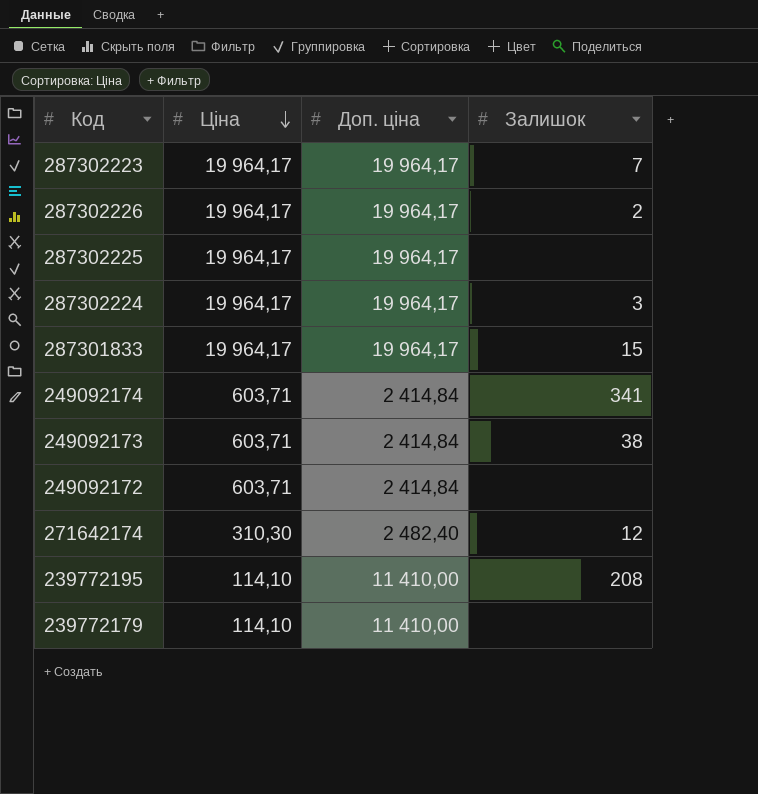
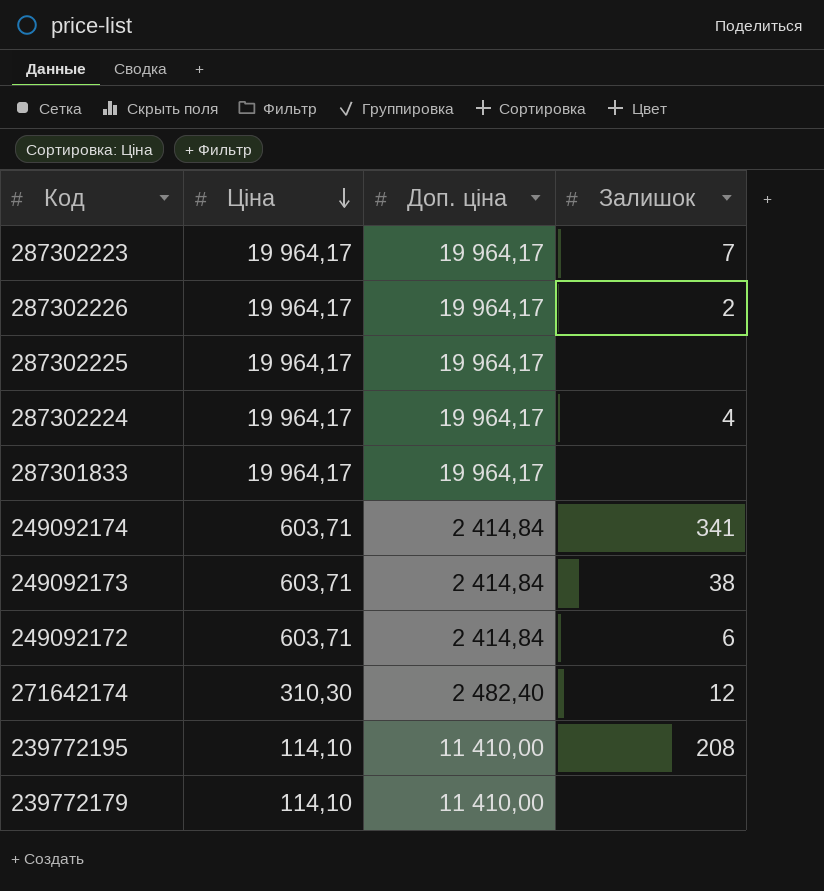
287302224 | Залишок: 3 -> 4
287301833 | Залишок: 15 -> none
249092172 | Залишок: none -> 6

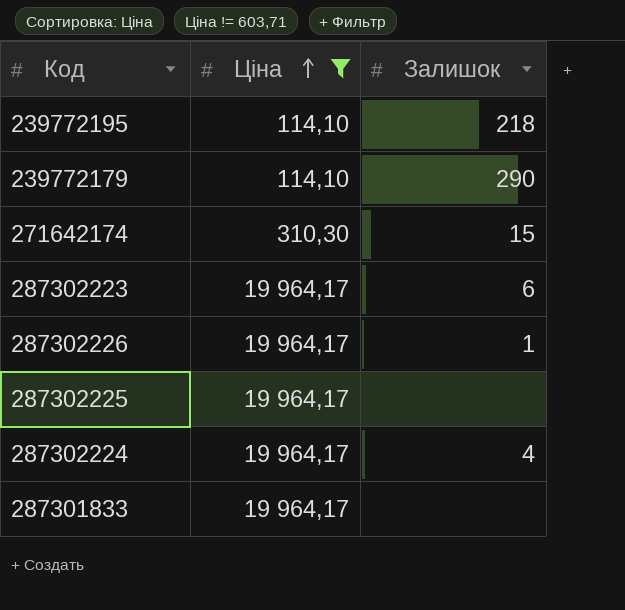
filter: none -> Ціна != 603,71
row order: Ціна descending -> Ціна ascending
column Доп. ціна | position: 3 -> none
239772195 | Залишок: 208 -> 218
239772179 | Залишок: none -> 290
271642174 | Залишок: 12 -> 15
287302223 | Залишок: 7 -> 6
287302226 | Залишок: 2 -> 1

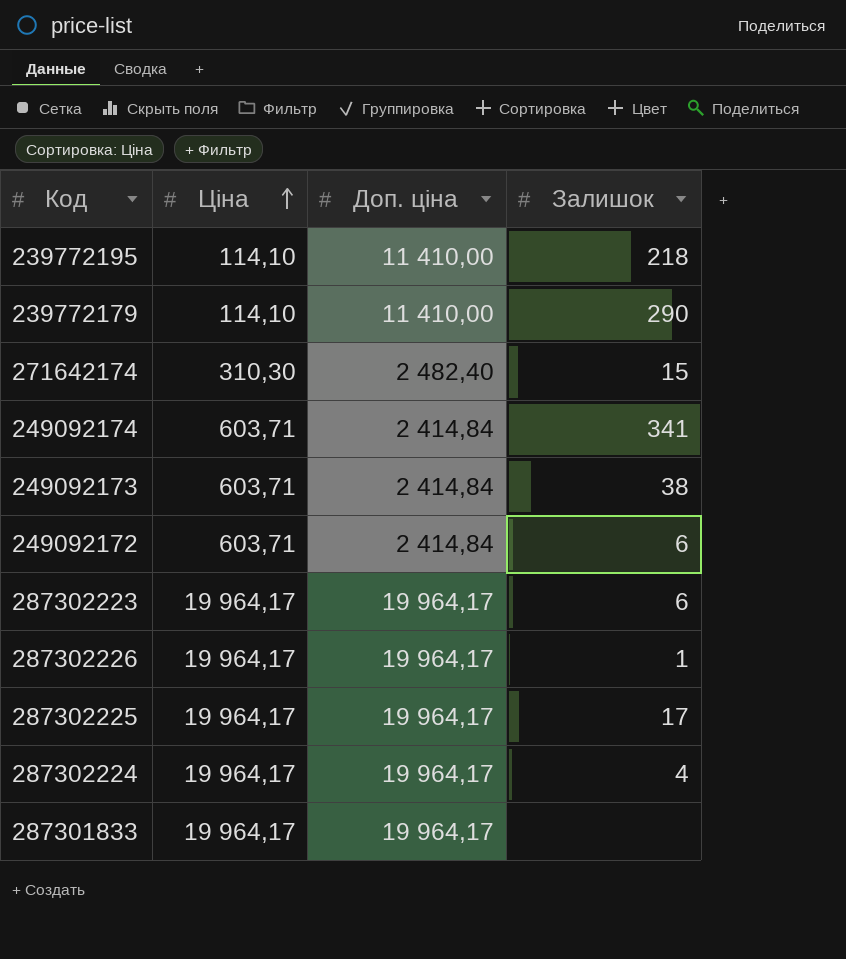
filter: Ціна != 603,71 -> none
column Доп. ціна | position: none -> 3
287302225 | Залишок: none -> 17

